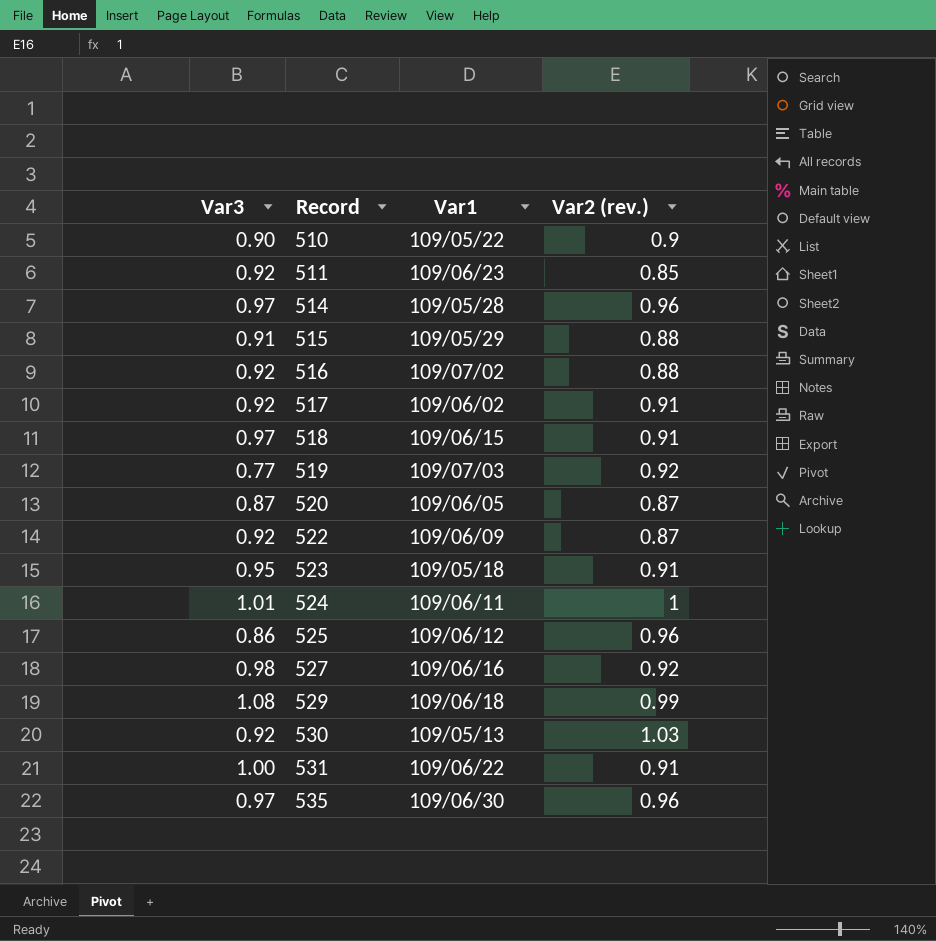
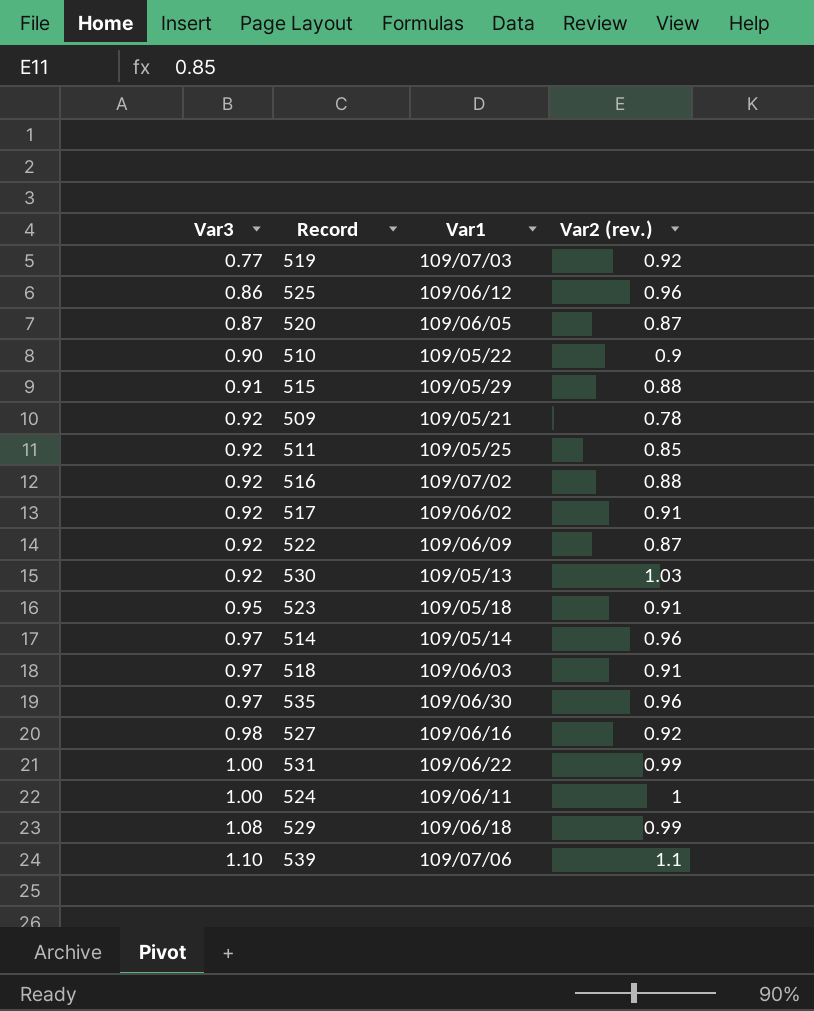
row order: Record ascending -> Var3 ascending
row 509: none -> 0.92 | 109/05/21 | 0.78
511 | Var1: 109/06/23 -> 109/05/25
514 | Var1: 109/05/28 -> 109/05/14
518 | Var1: 109/06/15 -> 109/06/03
531 | Var2 (rev.): 0.91 -> 0.99
524 | Var3: 1.01 -> 1.00
row 539: none -> 1.10 | 109/07/06 | 1.1

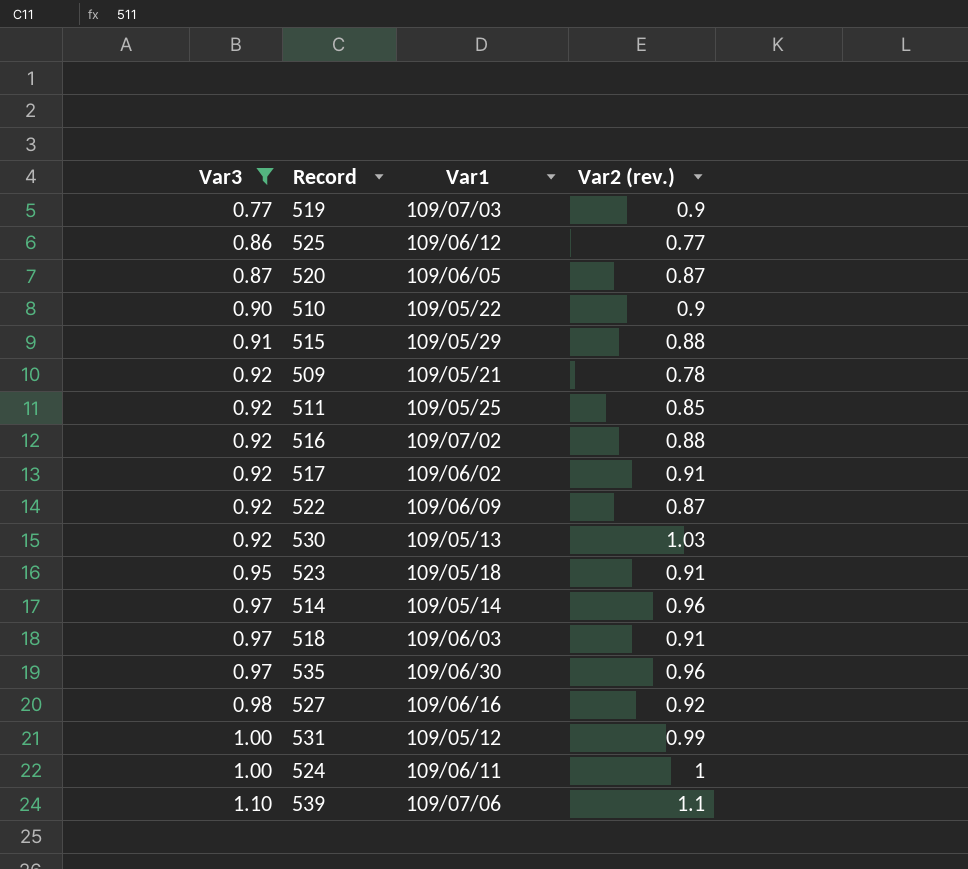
filter: none -> Var3 != 1.08
519 | Var2 (rev.): 0.92 -> 0.9
525 | Var2 (rev.): 0.96 -> 0.77
531 | Var1: 109/06/22 -> 109/05/12

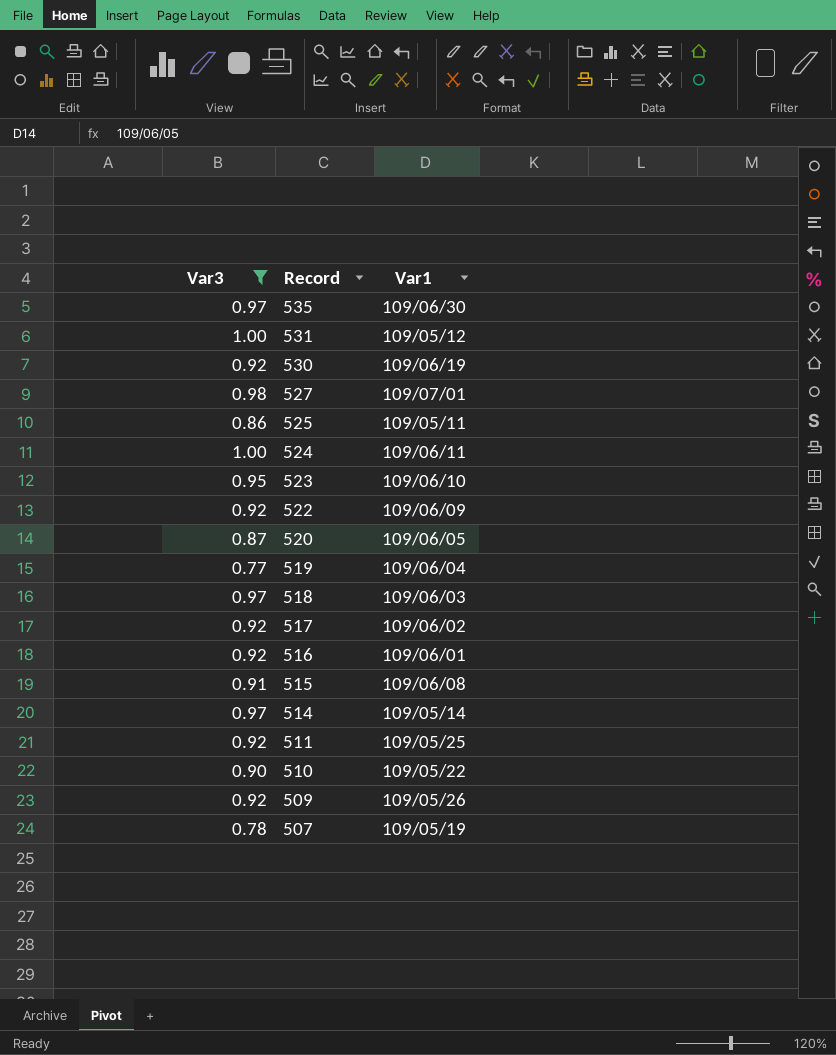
row order: Var3 ascending -> Record descending
column Var2 (rev.) | position: 4 -> none
row 539: 1.10 | 109/07/06 | 1.1 -> none
530 | Var1: 109/05/13 -> 109/06/19
527 | Var1: 109/06/16 -> 109/07/01
525 | Var1: 109/06/12 -> 109/05/11
523 | Var1: 109/05/18 -> 109/06/10
519 | Var1: 109/07/03 -> 109/06/04
516 | Var1: 109/07/02 -> 109/06/01
515 | Var1: 109/05/29 -> 109/06/08
509 | Var1: 109/05/21 -> 109/05/26
row 507: none -> 0.78 | 109/05/19

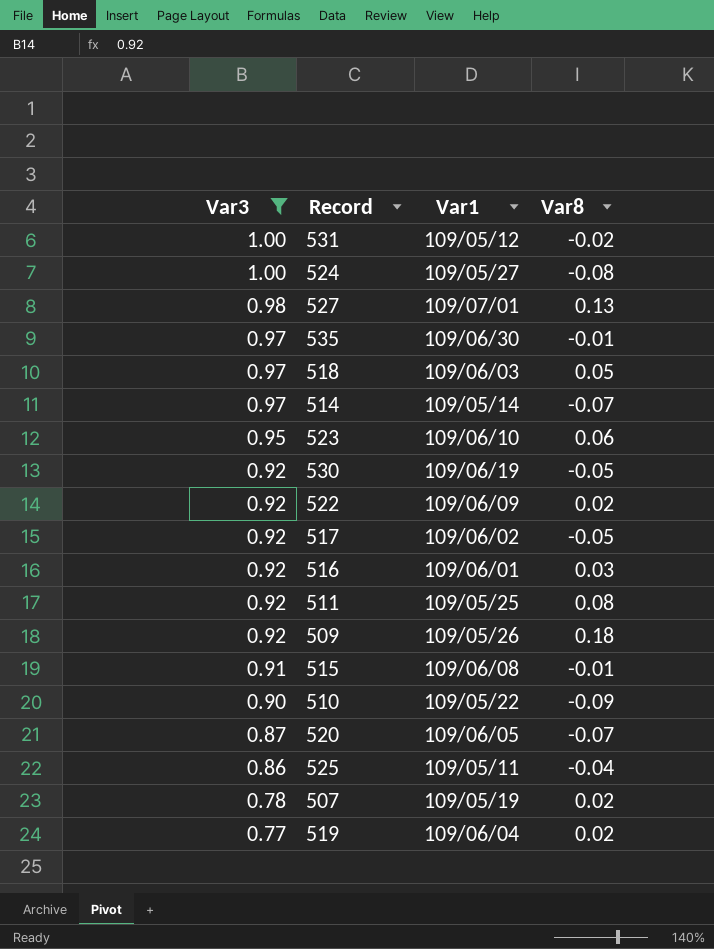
row order: Record descending -> Var3 descending
column Var8 | position: none -> 4
524 | Var1: 109/06/11 -> 109/05/27

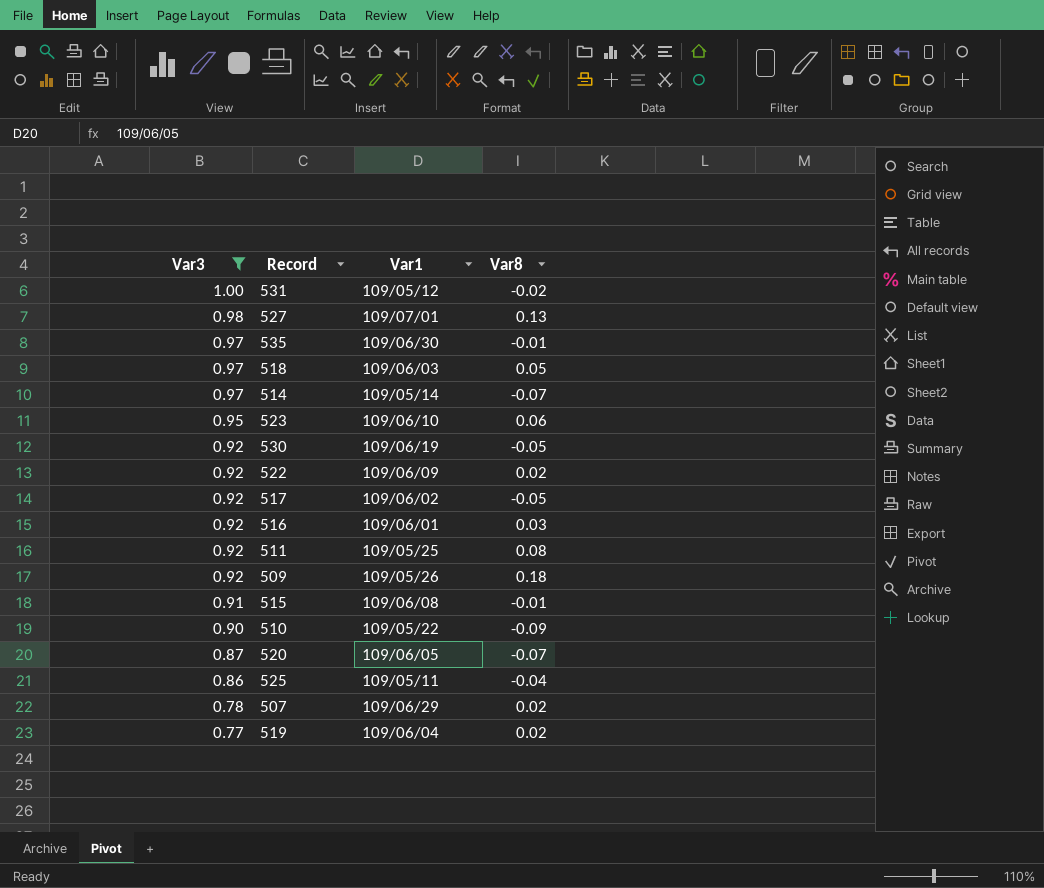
row 524: 1.00 | 109/05/27 | -0.08 -> none
507 | Var1: 109/05/19 -> 109/06/29

